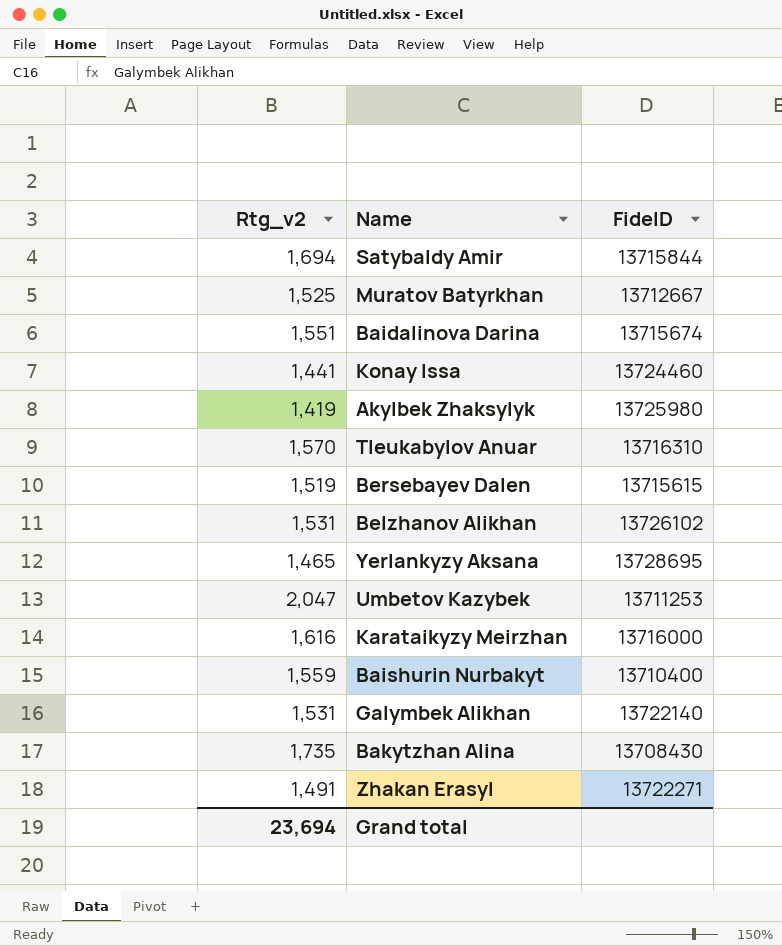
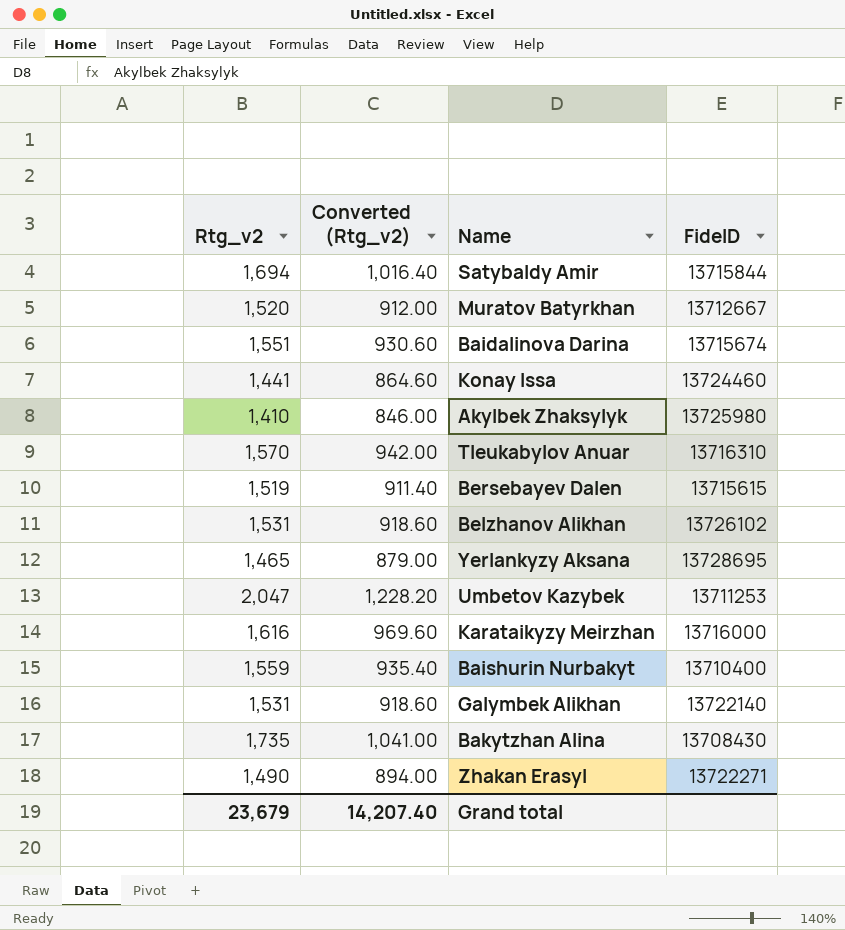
column Converted (Rtg_v2) | formula: none -> [Rtg_v2] * 0.6
Muratov Batyrkhan | Rtg_v2: 1,525 -> 1,520
Akylbek Zhaksylyk | Rtg_v2: 1,419 -> 1,410
Zhakan Erasyl | Rtg_v2: 1,491 -> 1,490
Grand total | Rtg_v2: 23,694 -> 23,679

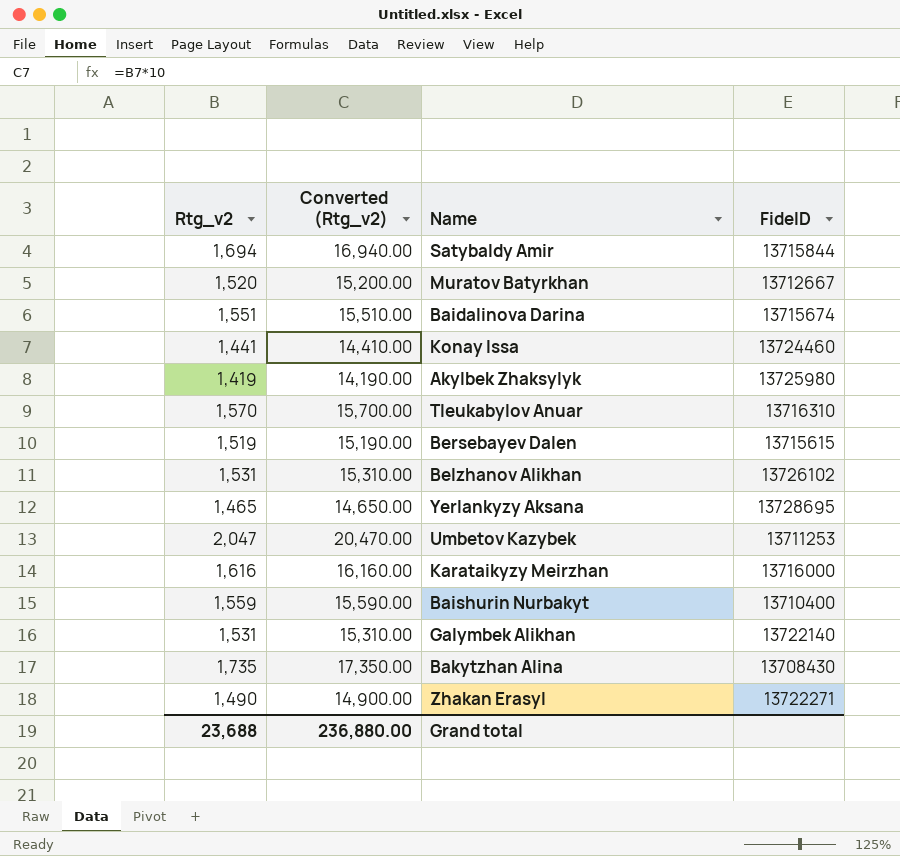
column Converted (Rtg_v2) | formula: [Rtg_v2] * 0.6 -> [Rtg_v2] * 10
Akylbek Zhaksylyk | Rtg_v2: 1,410 -> 1,419
Grand total | Rtg_v2: 23,679 -> 23,688
Grand total | Converted (Rtg_v2): 14,207.40 -> 236,880.00

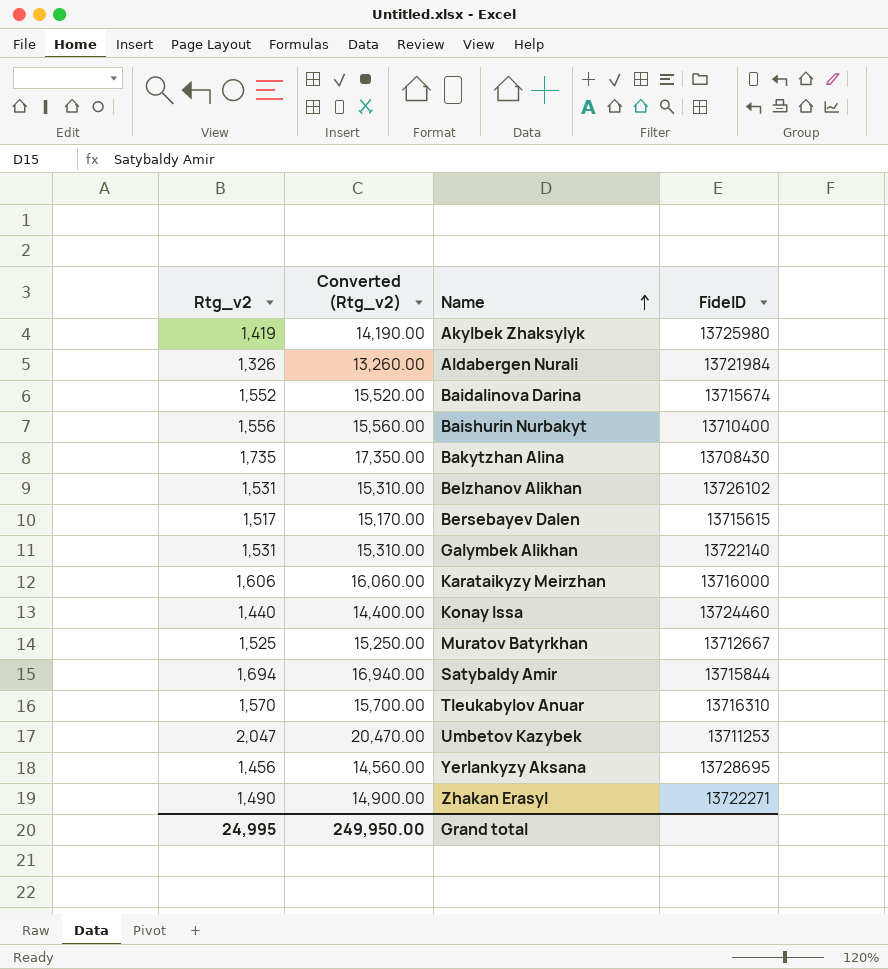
row order: none -> Name ascending
row Aldabergen Nurali: none -> 1,326 | 13,260.00 | 13721984
Baidalinova Darina | Rtg_v2: 1,551 -> 1,552
Baidalinova Darina | Converted (Rtg_v2): 15,510.00 -> 15,520.00
Baishurin Nurbakyt | Rtg_v2: 1,559 -> 1,556
Baishurin Nurbakyt | Converted (Rtg_v2): 15,590.00 -> 15,560.00
Bersebayev Dalen | Rtg_v2: 1,519 -> 1,517
Bersebayev Dalen | Converted (Rtg_v2): 15,190.00 -> 15,170.00
Karataikyzy Meirzhan | Rtg_v2: 1,616 -> 1,606
Karataikyzy Meirzhan | Converted (Rtg_v2): 16,160.00 -> 16,060.00
Konay Issa | Rtg_v2: 1,441 -> 1,440
Konay Issa | Converted (Rtg_v2): 14,410.00 -> 14,400.00
Muratov Batyrkhan | Rtg_v2: 1,520 -> 1,525
Muratov Batyrkhan | Converted (Rtg_v2): 15,200.00 -> 15,250.00
Yerlankyzy Aksana | Rtg_v2: 1,465 -> 1,456
Yerlankyzy Aksana | Converted (Rtg_v2): 14,650.00 -> 14,560.00
Grand total | Rtg_v2: 23,688 -> 24,995
Grand total | Converted (Rtg_v2): 236,880.00 -> 249,950.00

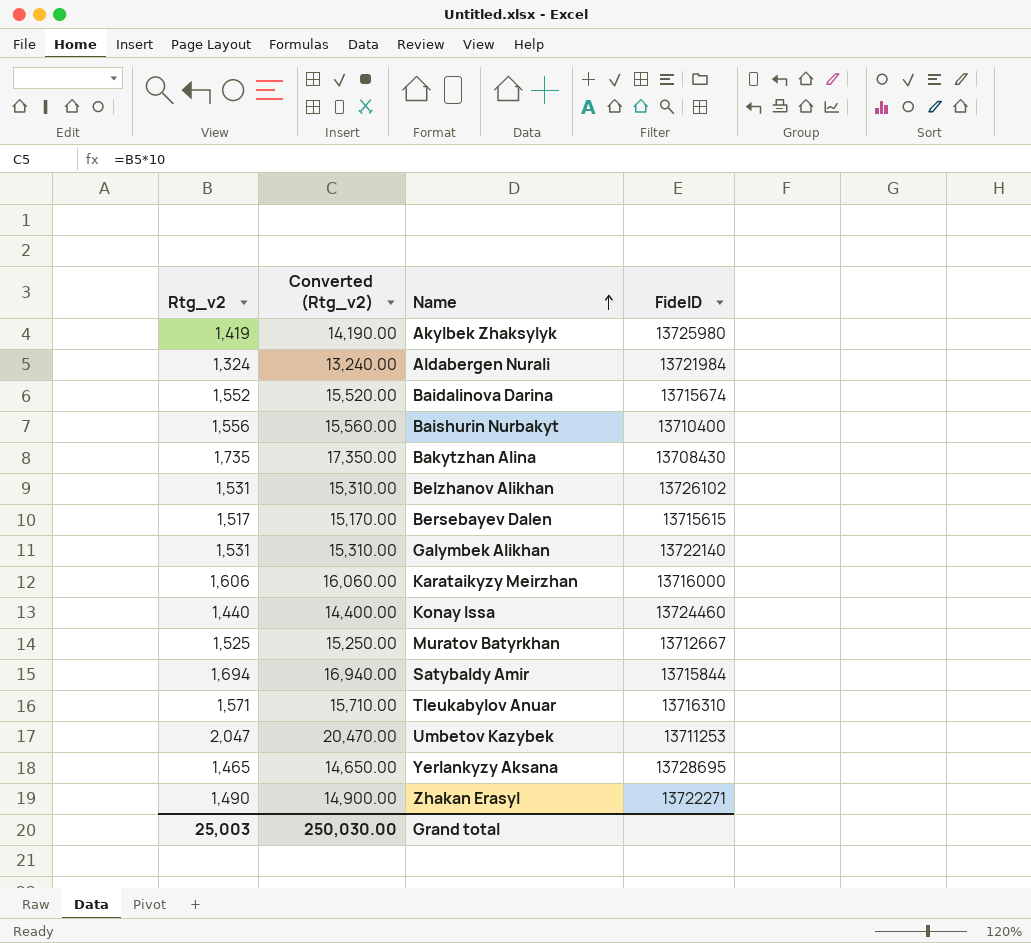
Aldabergen Nurali | Rtg_v2: 1,326 -> 1,324
Aldabergen Nurali | Converted (Rtg_v2): 13,260.00 -> 13,240.00
Tleukabylov Anuar | Rtg_v2: 1,570 -> 1,571
Tleukabylov Anuar | Converted (Rtg_v2): 15,700.00 -> 15,710.00
Yerlankyzy Aksana | Rtg_v2: 1,456 -> 1,465
Yerlankyzy Aksana | Converted (Rtg_v2): 14,560.00 -> 14,650.00
Grand total | Rtg_v2: 24,995 -> 25,003
Grand total | Converted (Rtg_v2): 249,950.00 -> 250,030.00

